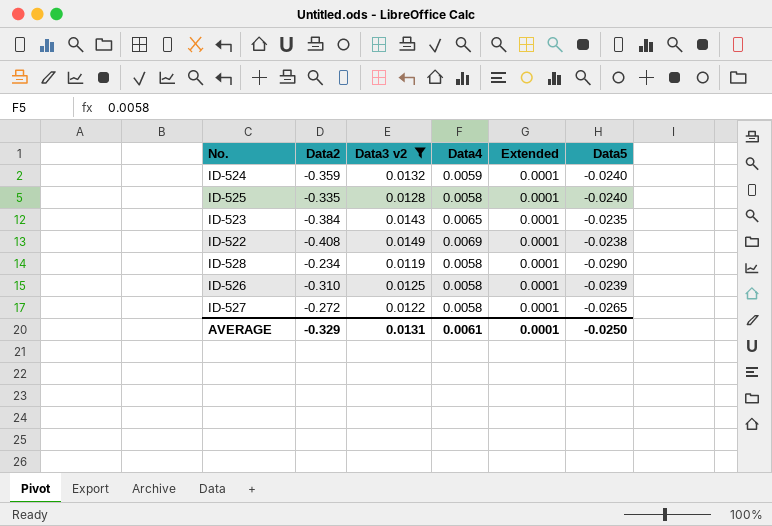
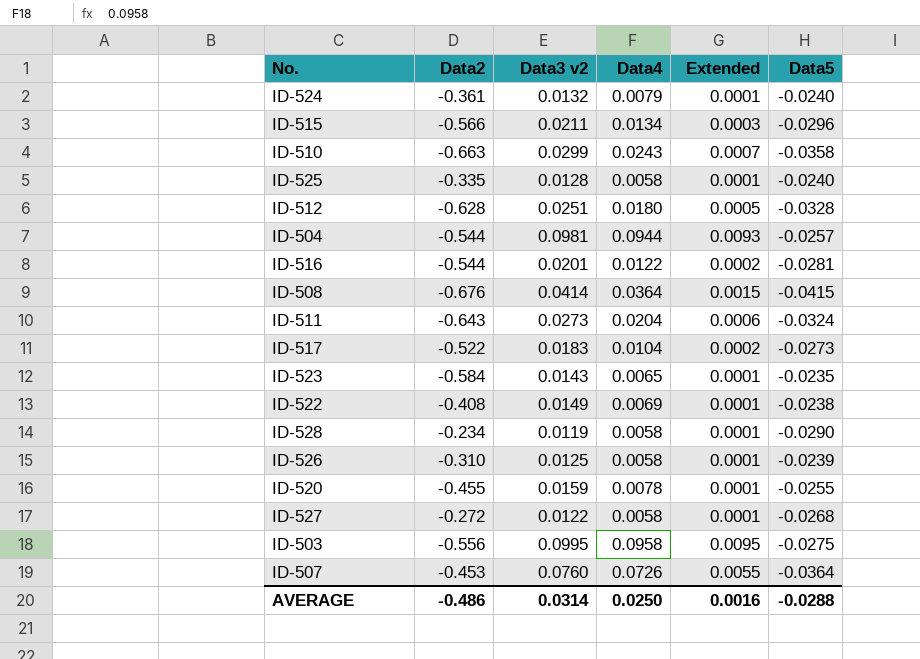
filter: Data3 v2 <= 0.0149 -> none
ID-524 | Data2: -0.359 -> -0.361
ID-524 | Data4: 0.0059 -> 0.0079
ID-523 | Data2: -0.384 -> -0.584
ID-527 | Data5: -0.0265 -> -0.0268
AVERAGE | Data2: -0.329 -> -0.486
AVERAGE | Data3 v2: 0.0131 -> 0.0314
AVERAGE | Data4: 0.0061 -> 0.0250
AVERAGE | Extended: 0.0001 -> 0.0016
AVERAGE | Data5: -0.0250 -> -0.0288

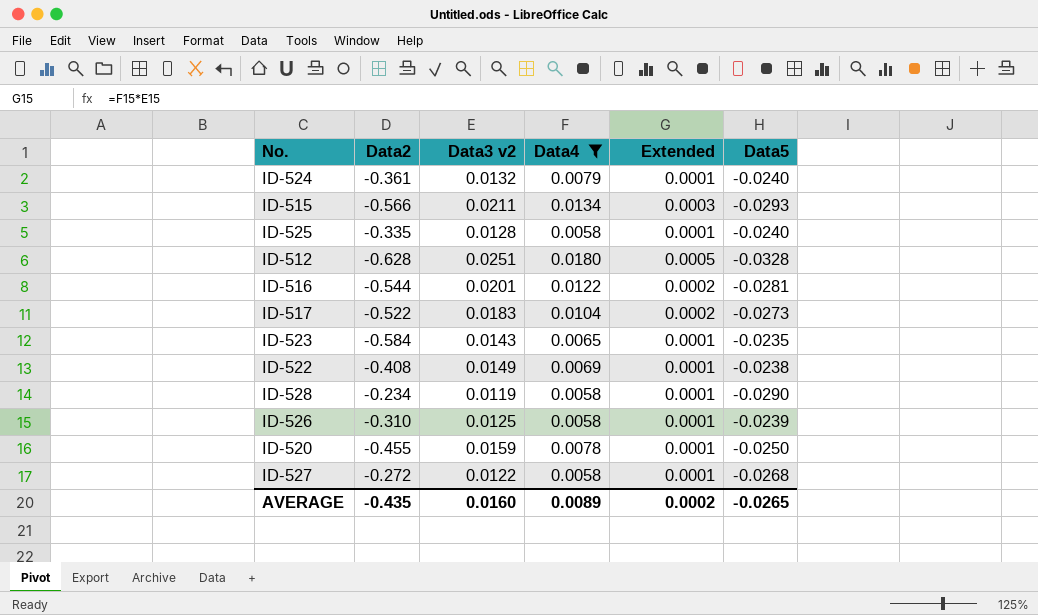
filter: none -> Data4 <= 0.0180
ID-515 | Data5: -0.0296 -> -0.0293
ID-520 | Data5: -0.0255 -> -0.0250
AVERAGE | Data2: -0.486 -> -0.435
AVERAGE | Data3 v2: 0.0314 -> 0.0160
AVERAGE | Data4: 0.0250 -> 0.0089
AVERAGE | Extended: 0.0016 -> 0.0002
AVERAGE | Data5: -0.0288 -> -0.0265

